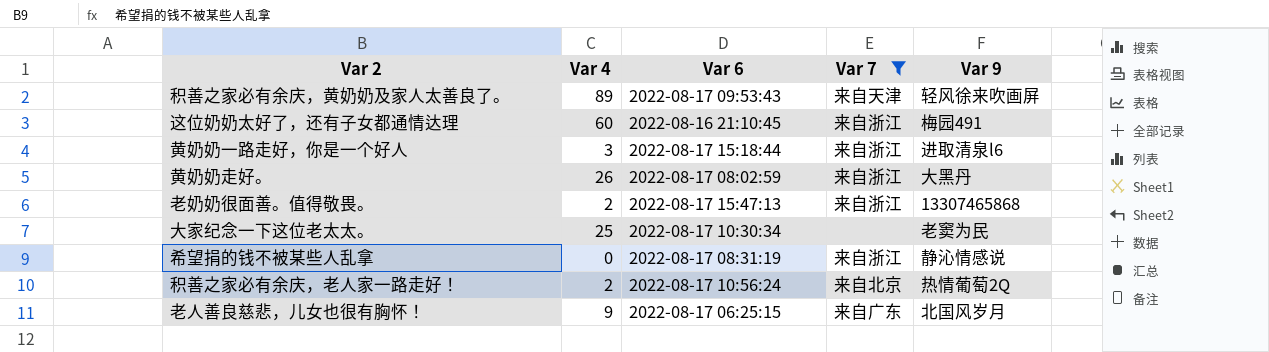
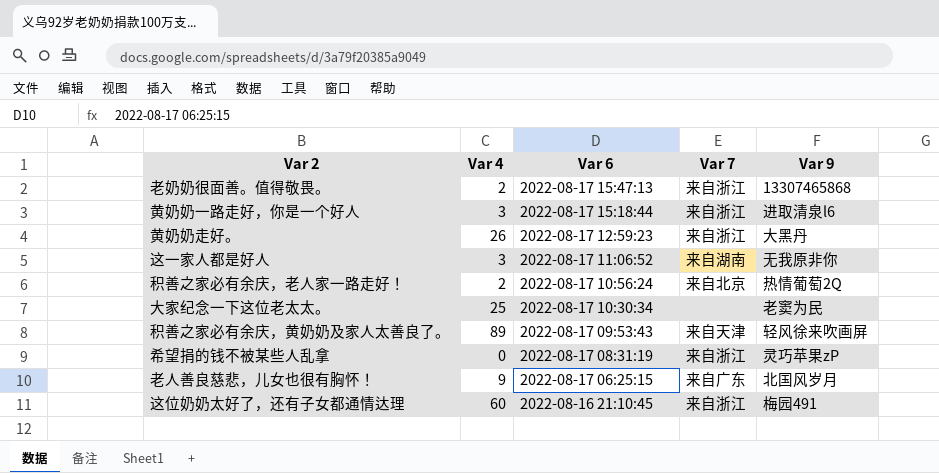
filter: Var 7 != 来自湖南 -> none
row order: none -> Var 6 descending
黄奶奶走好。 | Var 6: 2022-08-17 08:02:59 -> 2022-08-17 12:59:23
希望捐的钱不被某些人乱拿 | Var 9: 静沁情感说 -> 灵巧苹果zP

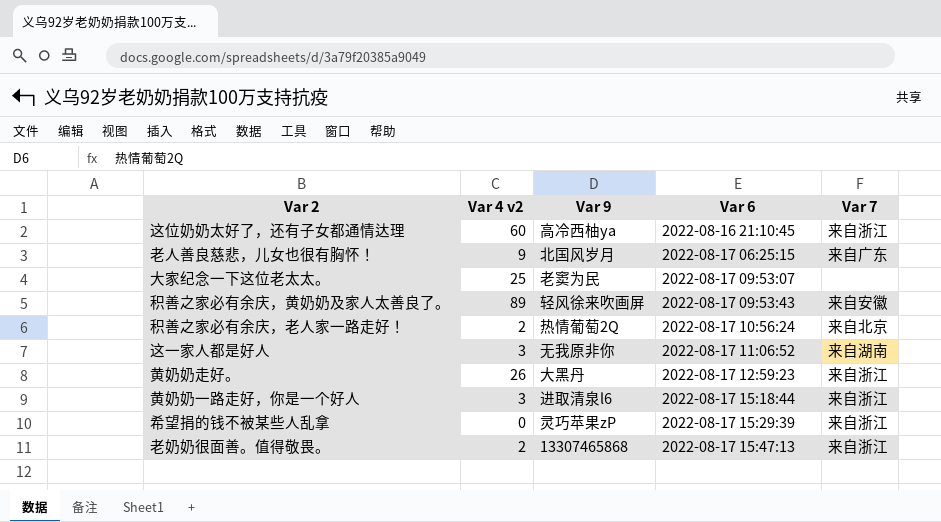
row order: Var 6 descending -> Var 6 ascending
column name: Var 4 -> Var 4 v2
column Var 9 | position: 5 -> 3
这位奶奶太好了，还有子女都通情达理 | Var 9: 梅园491 -> 高冷西柚ya
大家纪念一下这位老太太。 | Var 6: 2022-08-17 10:30:34 -> 2022-08-17 09:53:07
积善之家必有余庆，黄奶奶及家人太善良了。 | Var 7: 来自天津 -> 来自安徽
希望捐的钱不被某些人乱拿 | Var 6: 2022-08-17 08:31:19 -> 2022-08-17 15:29:39

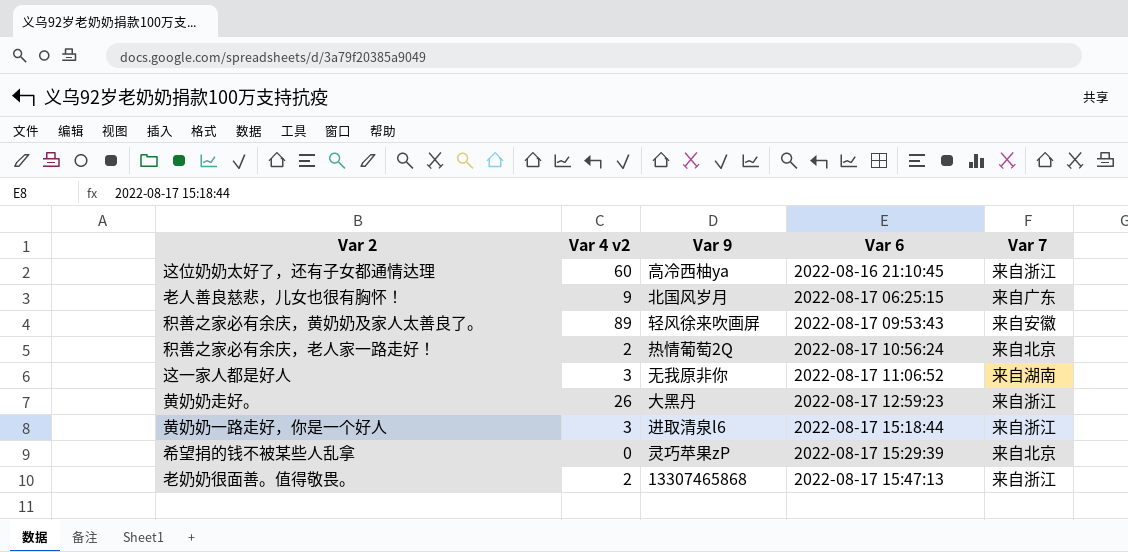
row 大家纪念一下这位老太太。: 25 | 老窦为民 | 2022-08-17 09:53:07 | none -> none
希望捐的钱不被某些人乱拿 | Var 7: 来自浙江 -> 来自北京

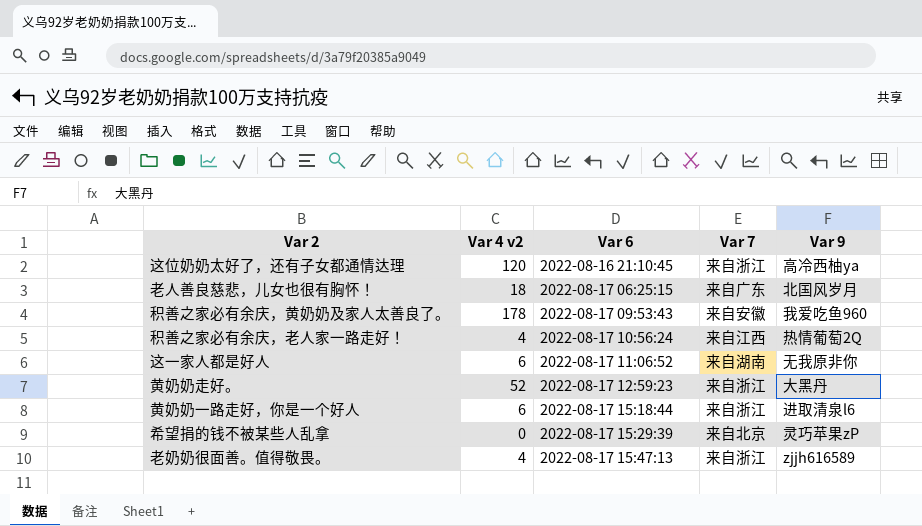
column Var 9 | position: 3 -> 5
这位奶奶太好了，还有子女都通情达理 | Var 4 v2: 60 -> 120
老人善良慈悲，儿女也很有胸怀！ | Var 4 v2: 9 -> 18
积善之家必有余庆，黄奶奶及家人太善良了。 | Var 4 v2: 89 -> 178
积善之家必有余庆，黄奶奶及家人太善良了。 | Var 9: 轻风徐来吹画屏 -> 我爱吃鱼960
积善之家必有余庆，老人家一路走好！ | Var 4 v2: 2 -> 4
积善之家必有余庆，老人家一路走好！ | Var 7: 来自北京 -> 来自江西
这一家人都是好人 | Var 4 v2: 3 -> 6
黄奶奶走好。 | Var 4 v2: 26 -> 52
黄奶奶一路走好，你是一个好人 | Var 4 v2: 3 -> 6
老奶奶很面善。值得敬畏。 | Var 4 v2: 2 -> 4
老奶奶很面善。值得敬畏。 | Var 9: 13307465868 -> zjjh616589

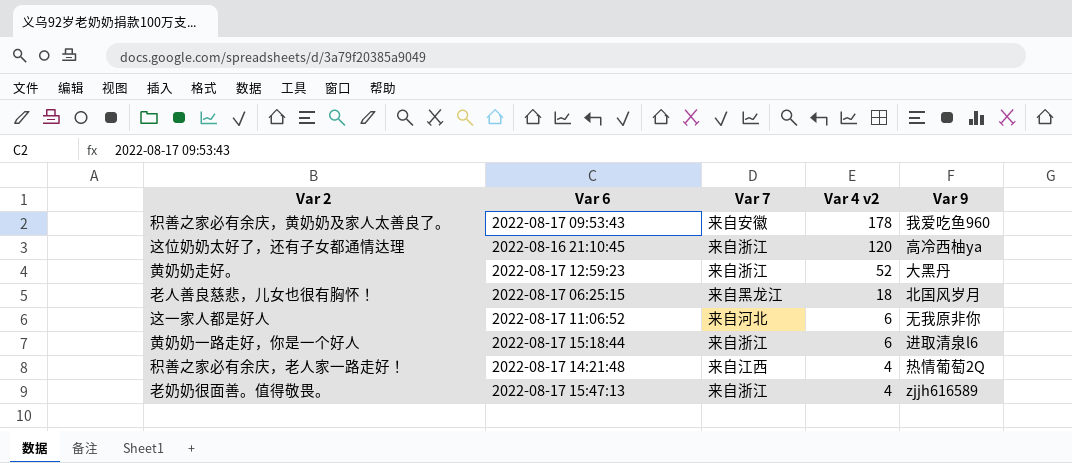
row order: Var 6 ascending -> Var 4 v2 descending
column Var 4 v2 | position: 2 -> 4
row 希望捐的钱不被某些人乱拿: 0 | 2022-08-17 15:29:39 | 来自北京 | 灵巧苹果zP -> none
老人善良慈悲，儿女也很有胸怀！ | Var 7: 来自广东 -> 来自黑龙江
这一家人都是好人 | Var 7: 来自湖南 -> 来自河北
积善之家必有余庆，老人家一路走好！ | Var 6: 2022-08-17 10:56:24 -> 2022-08-17 14:21:48

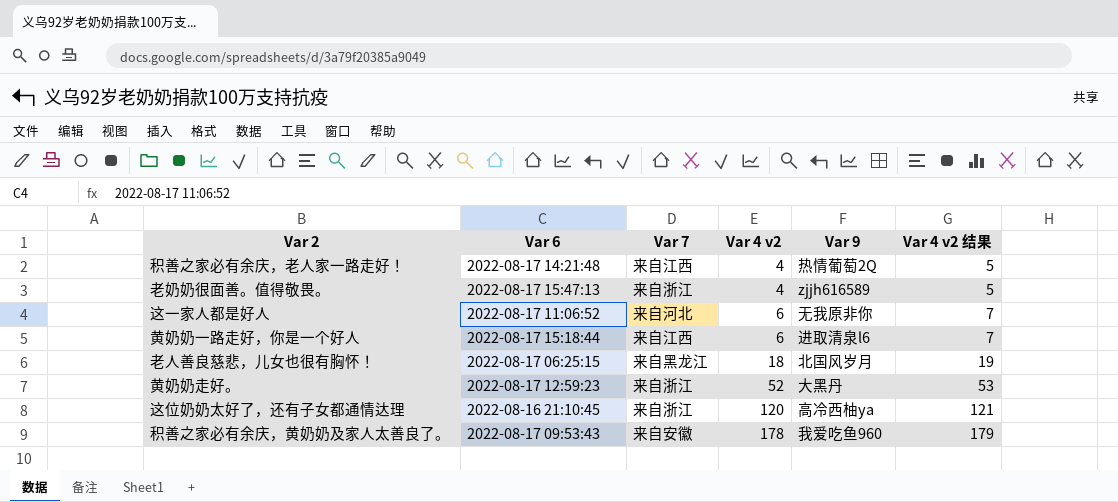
row order: Var 4 v2 descending -> Var 4 v2 ascending
column Var 4 v2 结果 | formula: none -> [Var 4 v2] + 1
黄奶奶一路走好，你是一个好人 | Var 7: 来自浙江 -> 来自江西

